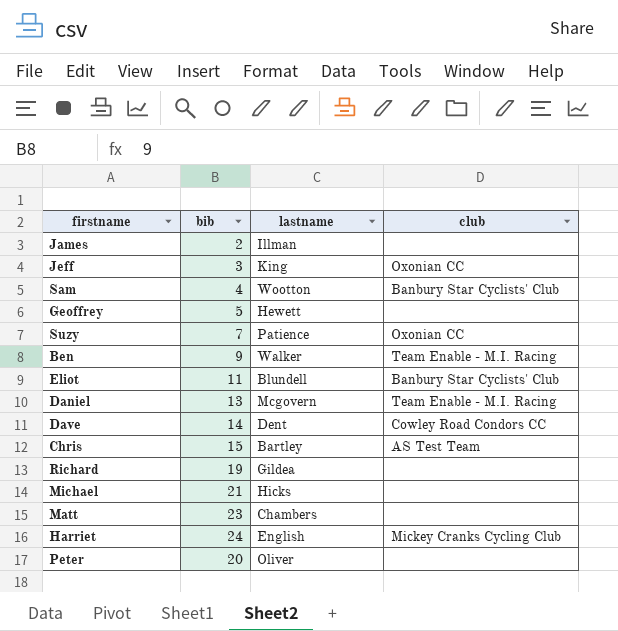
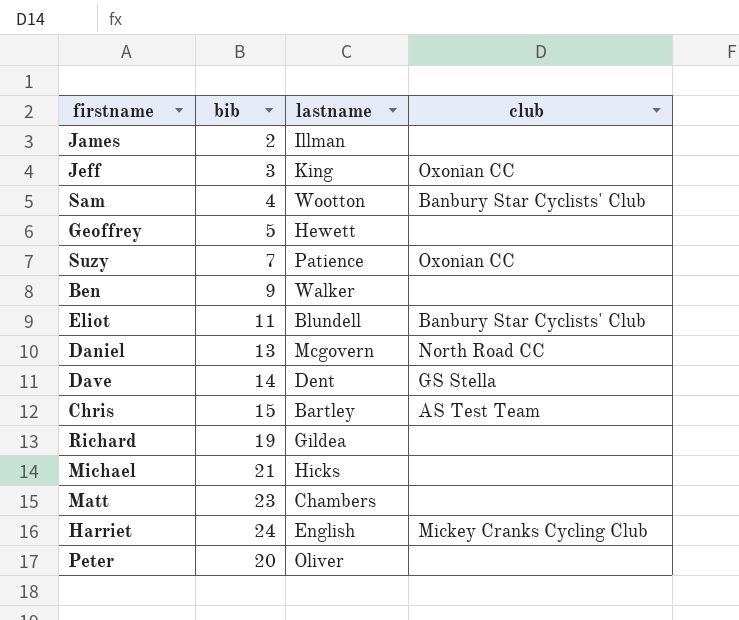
Ben | club: Team Enable - M.I. Racing -> none
Daniel | club: Team Enable - M.I. Racing -> North Road CC
Dave | club: Cowley Road Condors CC -> GS Stella

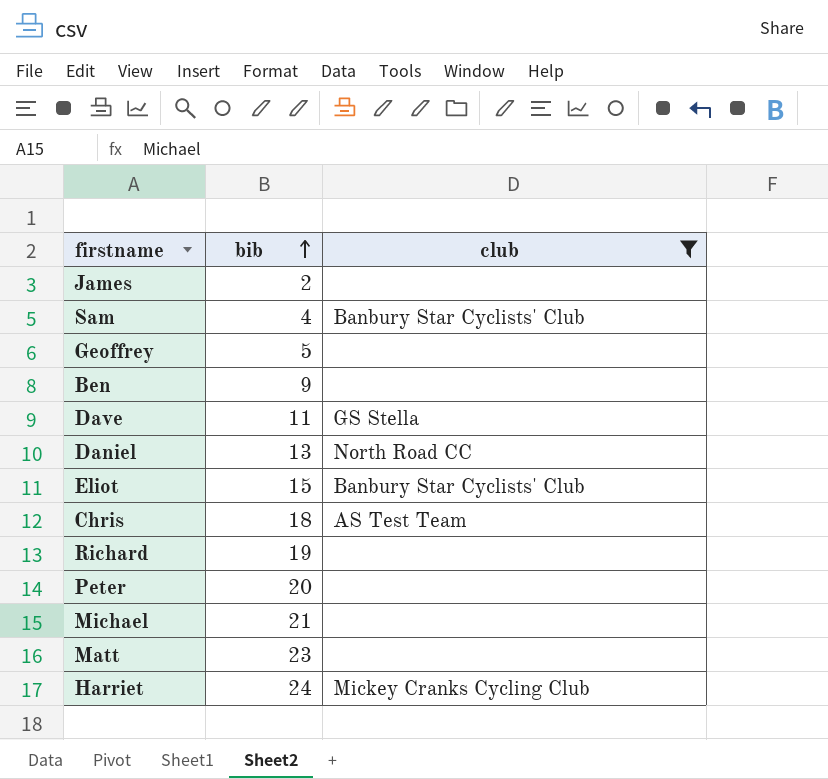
filter: none -> club != Oxonian CC
row order: none -> bib ascending
column lastname | position: 3 -> none
Dave | bib: 14 -> 11
Eliot | bib: 11 -> 15
Chris | bib: 15 -> 18

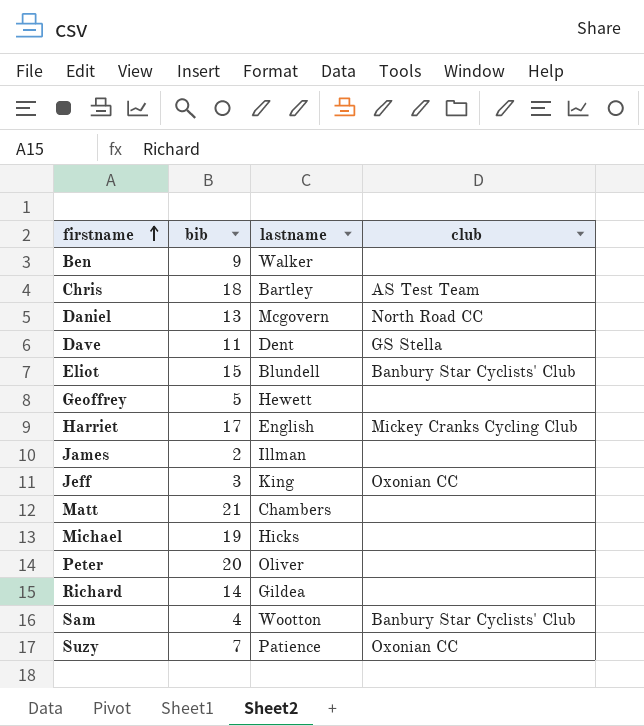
filter: club != Oxonian CC -> none
row order: bib ascending -> firstname ascending
column lastname | position: none -> 3
Harriet | bib: 24 -> 17
Matt | bib: 23 -> 21
Michael | bib: 21 -> 19
Richard | bib: 19 -> 14

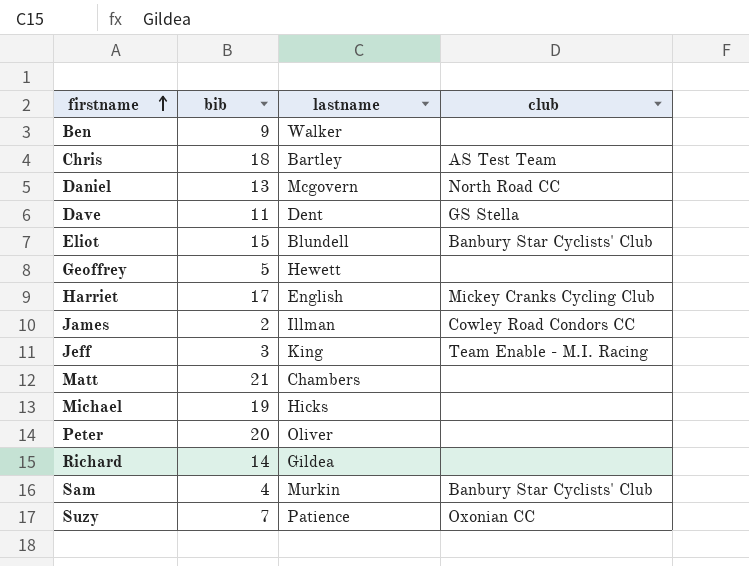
James | club: none -> Cowley Road Condors CC
Jeff | club: Oxonian CC -> Team Enable - M.I. Racing
Sam | lastname: Wootton -> Murkin

